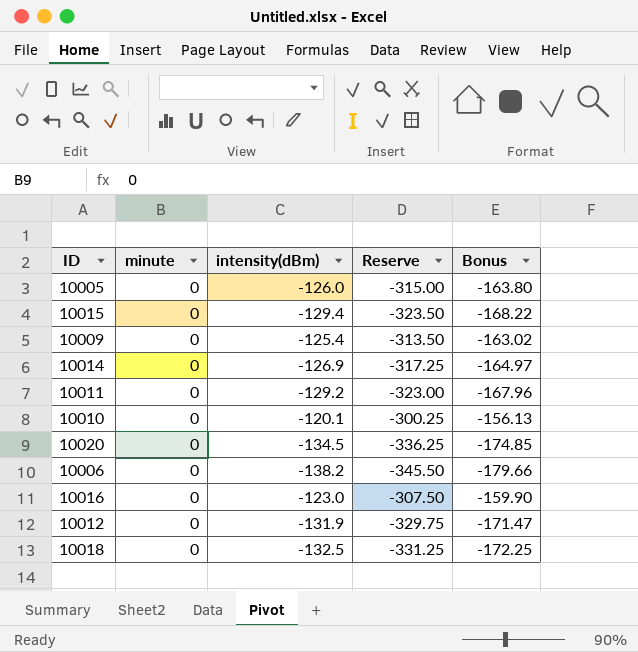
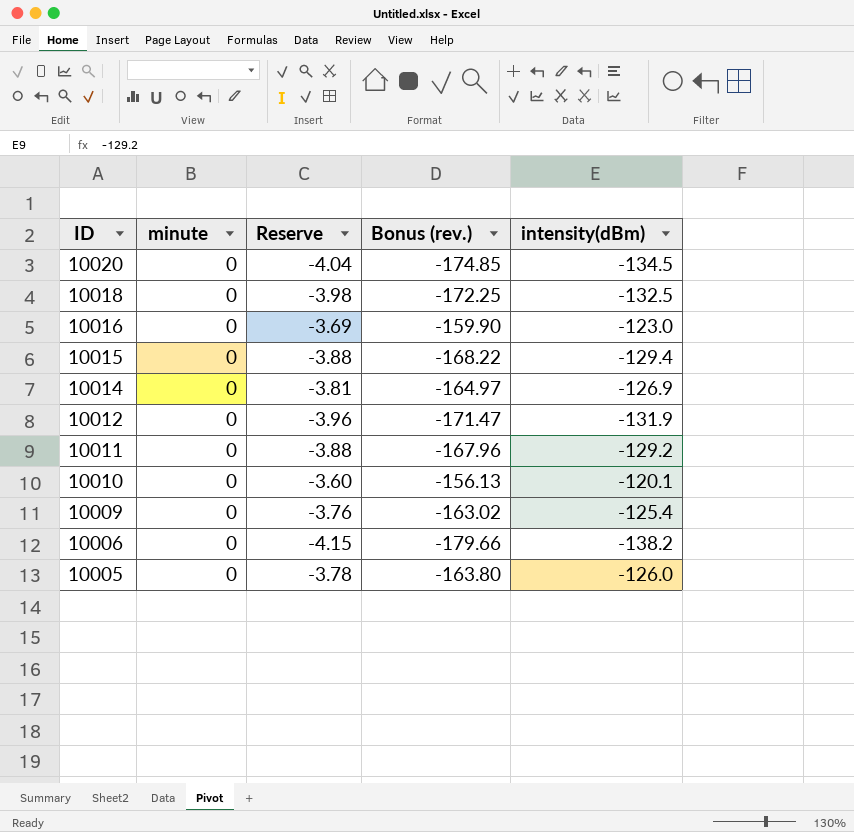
row order: none -> ID descending
column Reserve | formula: [intensity(dBm)] * 2.5 -> [intensity(dBm)] * 0.03
column name: Bonus -> Bonus (rev.)
column intensity(dBm) | position: 3 -> 5

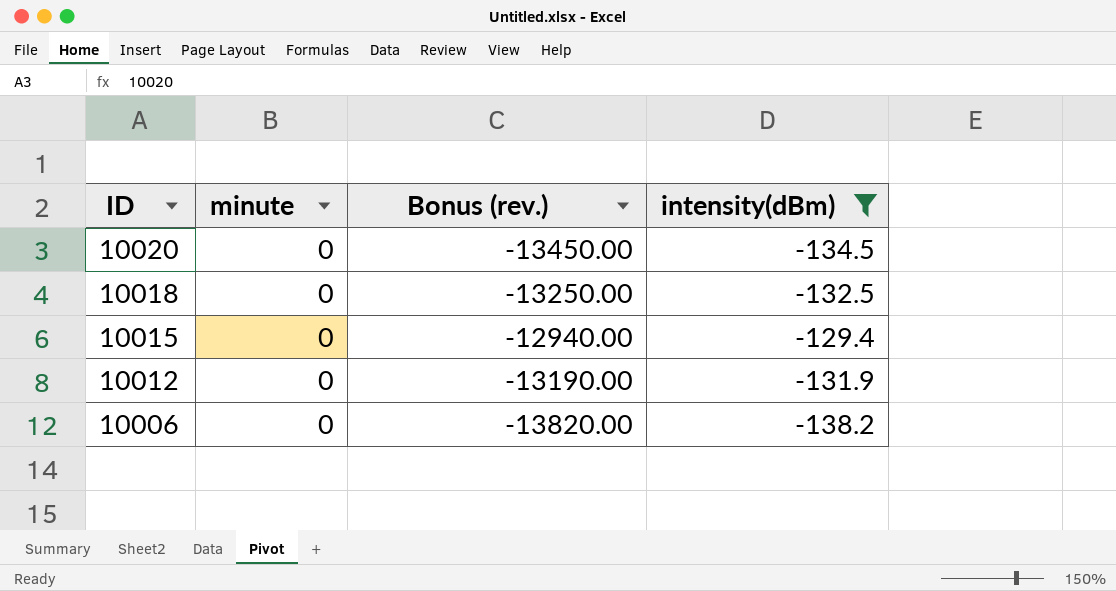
filter: none -> intensity(dBm) <= -129.4
column Reserve | formula: [intensity(dBm)] * 0.03 -> none
column Bonus (rev.) | formula: [intensity(dBm)] * 1.3 -> [intensity(dBm)] * 100

